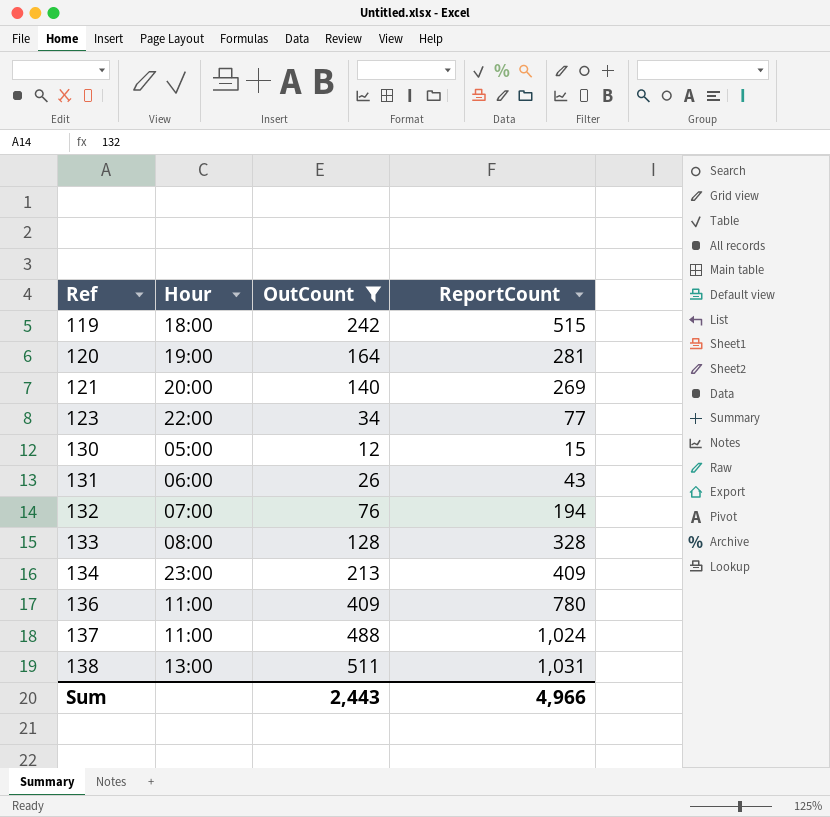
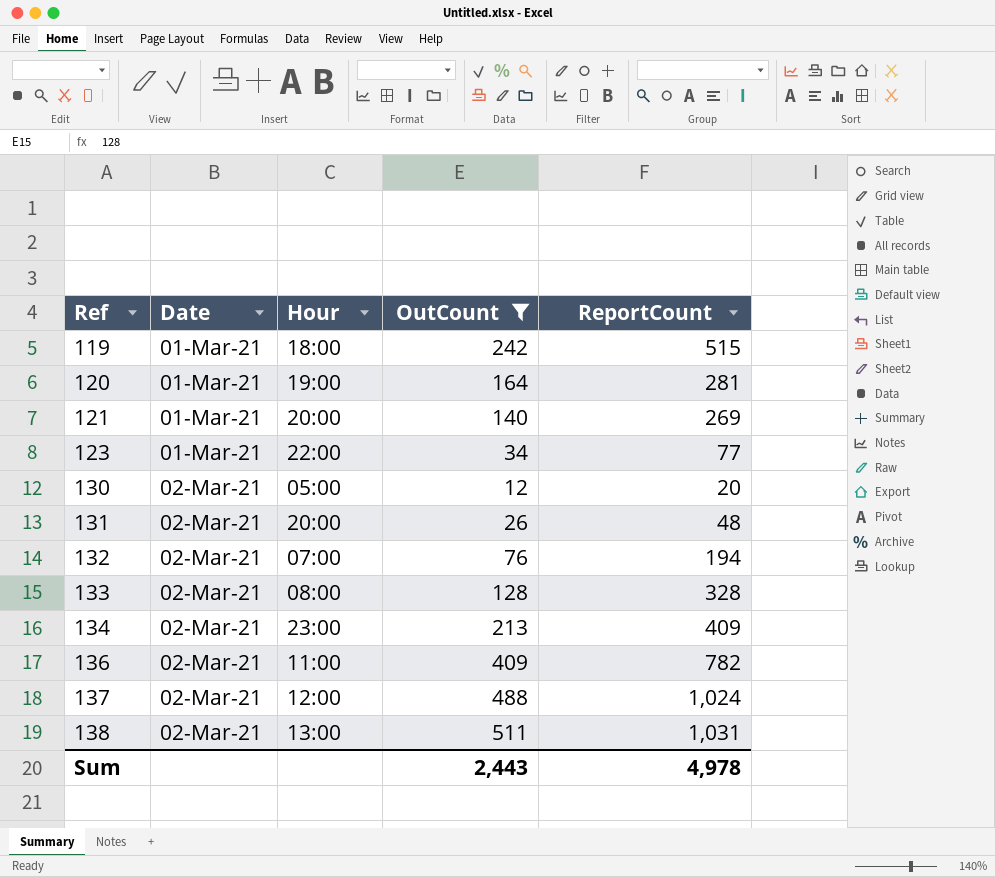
column Date | position: none -> 2
130 | ReportCount: 15 -> 20
131 | Hour: 06:00 -> 20:00
131 | ReportCount: 43 -> 48
136 | ReportCount: 780 -> 782
137 | Hour: 11:00 -> 12:00
Sum | ReportCount: 4,966 -> 4,978

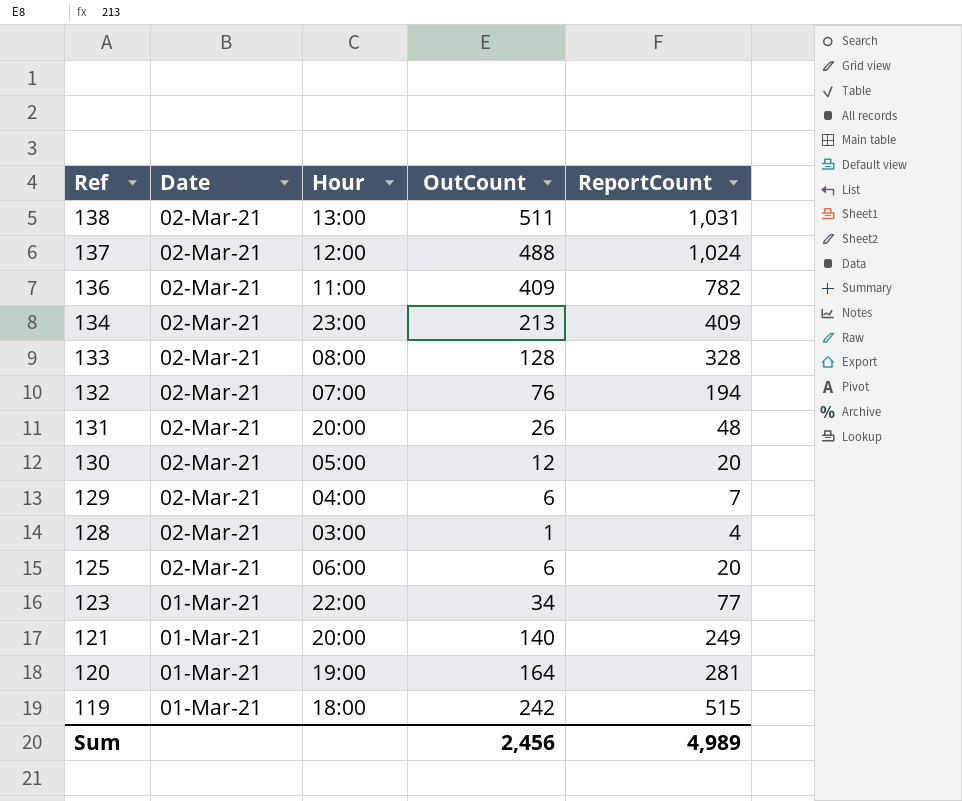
filter: OutCount >= 12 -> none
row order: Ref ascending -> Ref descending
121 | ReportCount: 269 -> 249
Sum | OutCount: 2,443 -> 2,456
Sum | ReportCount: 4,978 -> 4,989

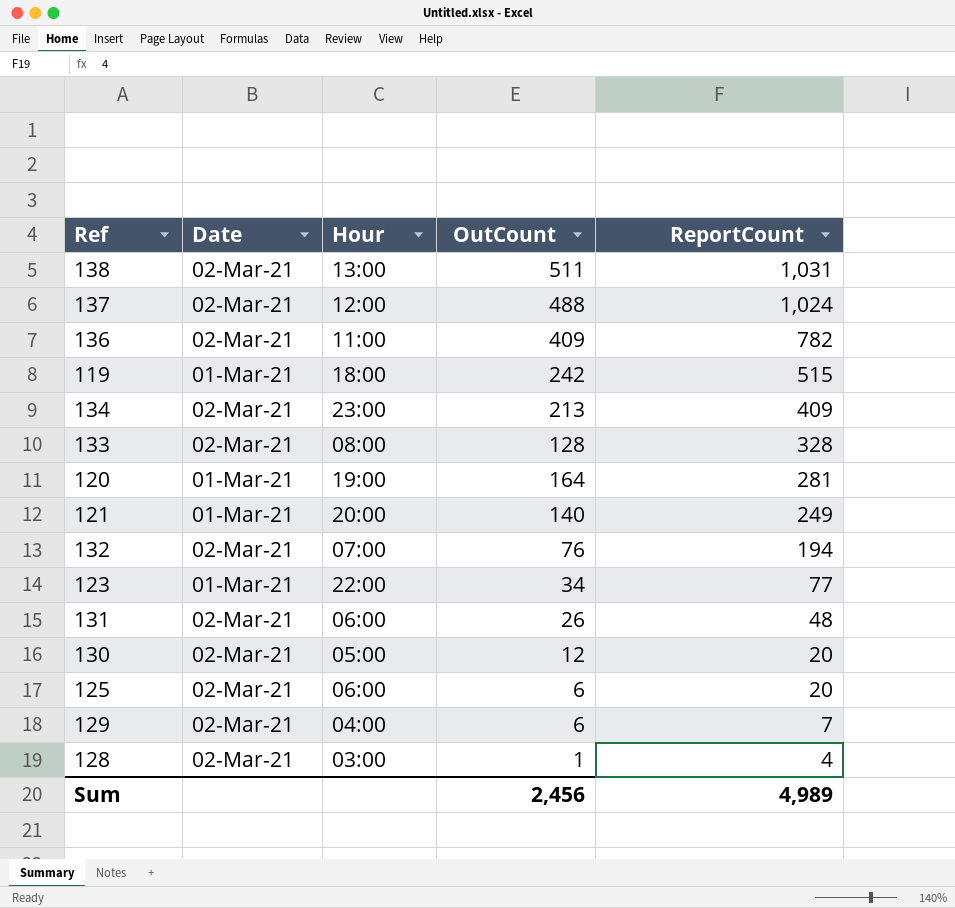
row order: Ref descending -> ReportCount descending
131 | Hour: 20:00 -> 06:00

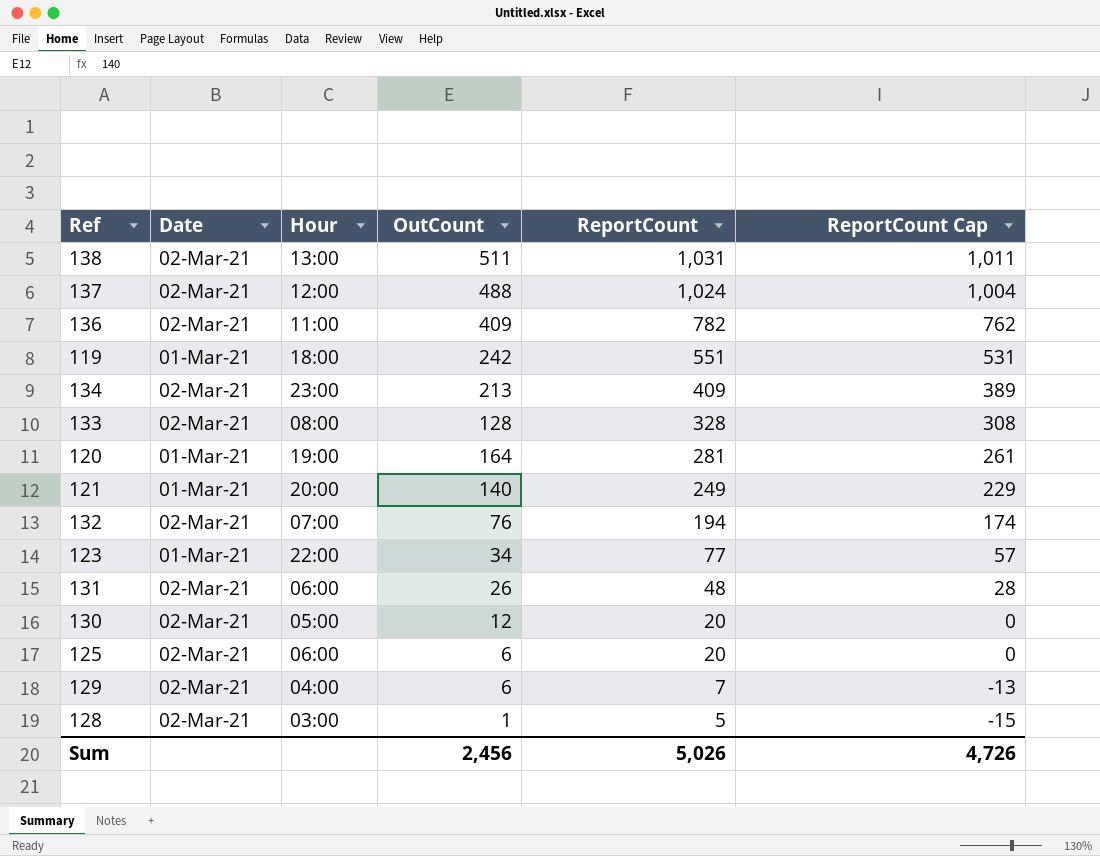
column ReportCount Cap | formula: none -> [ReportCount] - 20
119 | ReportCount: 515 -> 551
128 | ReportCount: 4 -> 5
Sum | ReportCount: 4,989 -> 5,026

